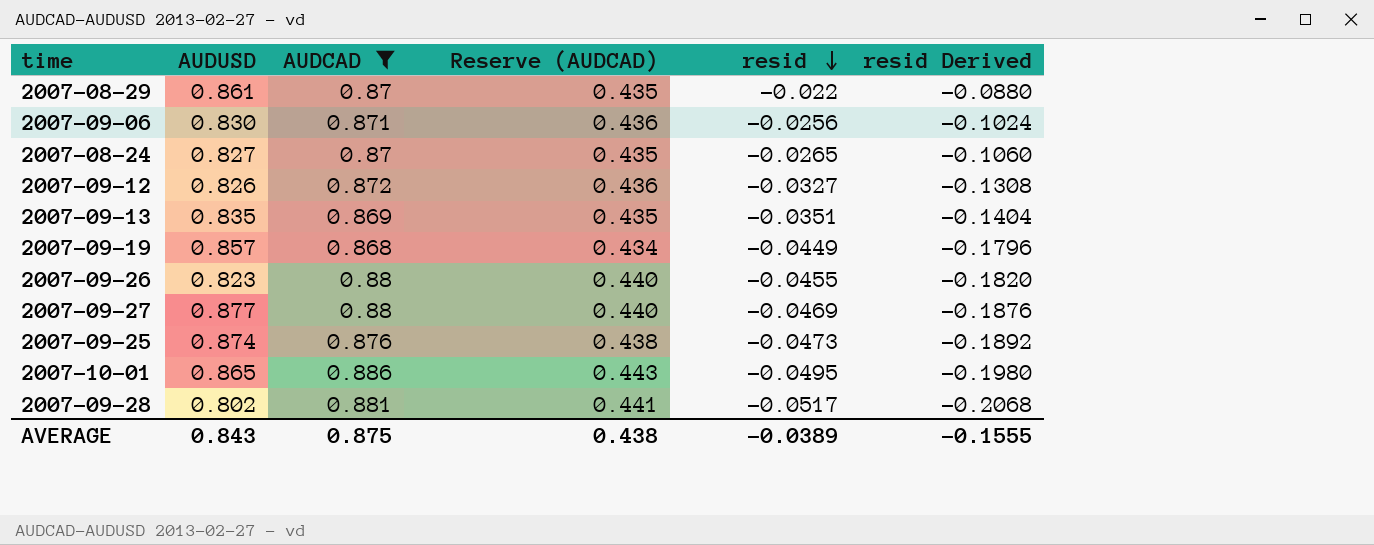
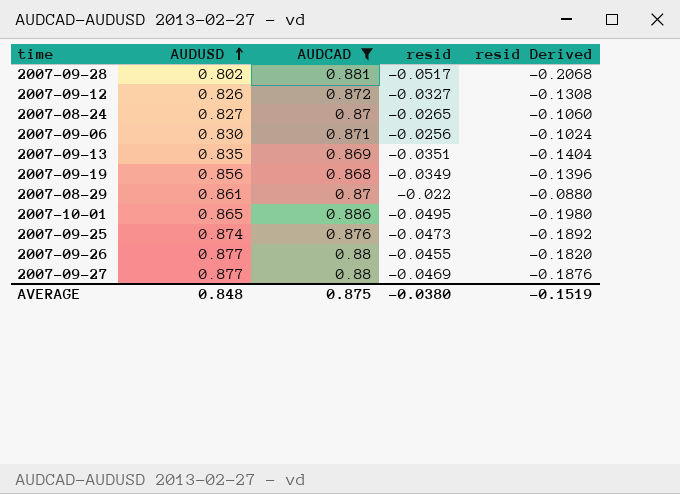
row order: resid descending -> AUDUSD ascending
column Reserve (AUDCAD) | formula: [AUDCAD] * 0.5 -> none
2007-09-19 | AUDUSD: 0.857 -> 0.856
2007-09-19 | resid: -0.0449 -> -0.0349
2007-09-19 | resid Derived: -0.1796 -> -0.1396
2007-09-26 | AUDUSD: 0.823 -> 0.877
AVERAGE | AUDUSD: 0.843 -> 0.848
AVERAGE | resid: -0.0389 -> -0.0380
AVERAGE | resid Derived: -0.1555 -> -0.1519

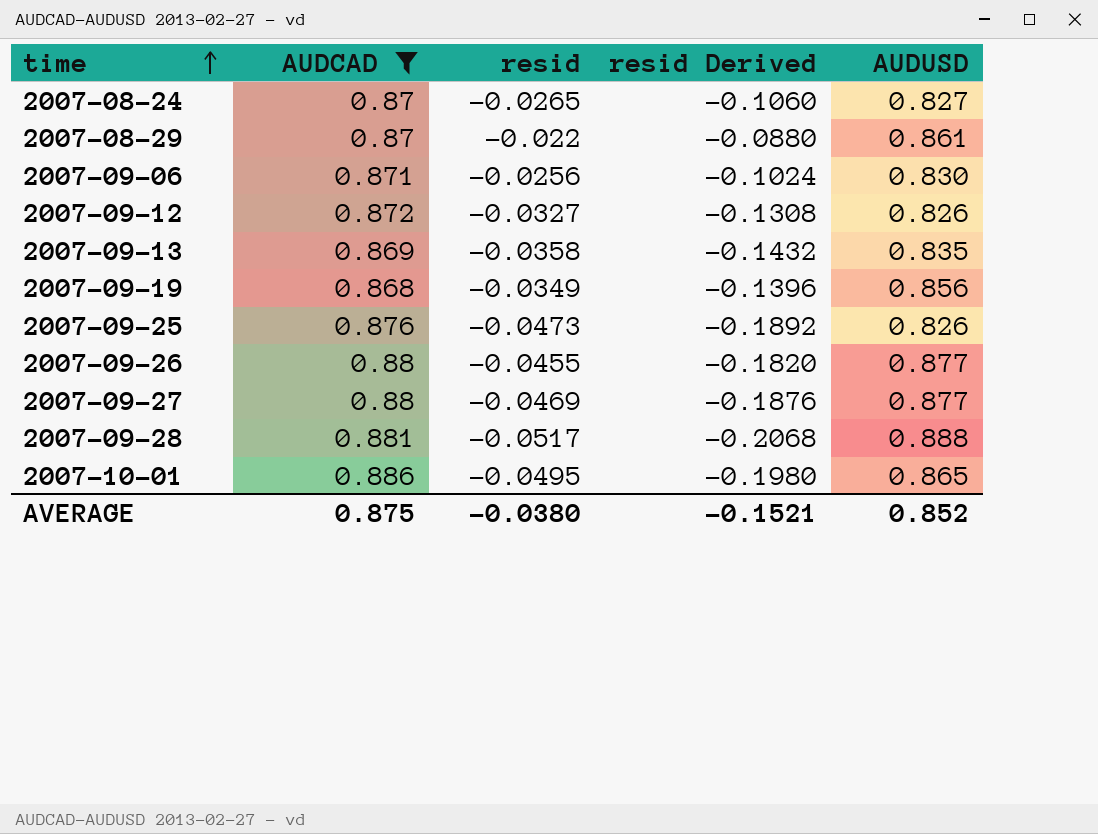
row order: AUDUSD ascending -> time ascending
column AUDUSD | position: 2 -> 5
2007-09-13 | resid: -0.0351 -> -0.0358
2007-09-13 | resid Derived: -0.1404 -> -0.1432
2007-09-25 | AUDUSD: 0.874 -> 0.826
2007-09-28 | AUDUSD: 0.802 -> 0.888
AVERAGE | resid Derived: -0.1519 -> -0.1521
AVERAGE | AUDUSD: 0.848 -> 0.852

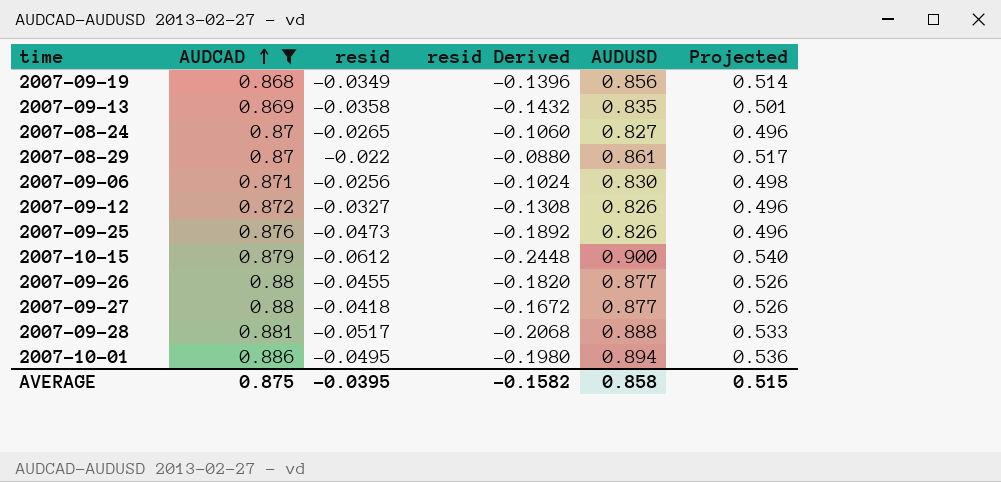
row order: time ascending -> AUDCAD ascending
column Projected | formula: none -> [AUDUSD] * 0.6
row 2007-10-15: none -> 0.879 | -0.0612 | -0.2448 | 0.900 | 0.540
2007-09-27 | resid: -0.0469 -> -0.0418
2007-09-27 | resid Derived: -0.1876 -> -0.1672
2007-10-01 | AUDUSD: 0.865 -> 0.894
AVERAGE | resid: -0.0380 -> -0.0395
AVERAGE | resid Derived: -0.1521 -> -0.1582
AVERAGE | AUDUSD: 0.852 -> 0.858

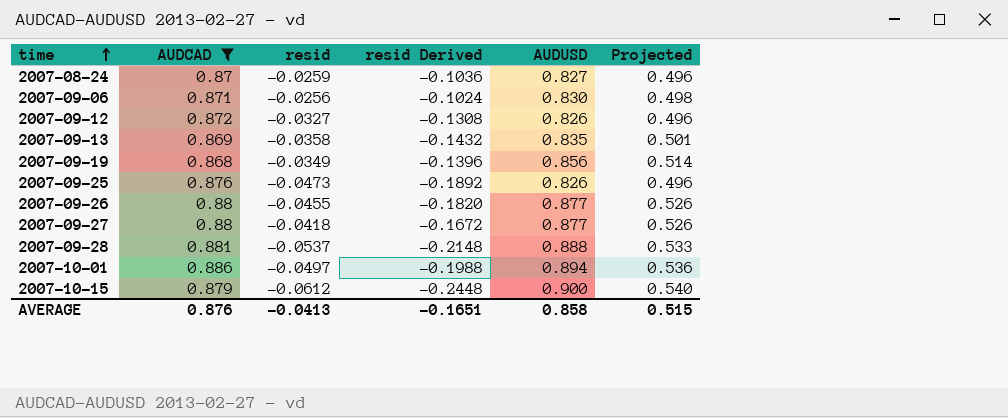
row order: AUDCAD ascending -> time ascending
row 2007-08-29: 0.87 | -0.022 | -0.0880 | 0.861 | 0.517 -> none
2007-08-24 | resid: -0.0265 -> -0.0259
2007-08-24 | resid Derived: -0.1060 -> -0.1036
2007-09-28 | resid: -0.0517 -> -0.0537
2007-09-28 | resid Derived: -0.2068 -> -0.2148
2007-10-01 | resid: -0.0495 -> -0.0497
2007-10-01 | resid Derived: -0.1980 -> -0.1988
AVERAGE | AUDCAD: 0.875 -> 0.876
AVERAGE | resid: -0.0395 -> -0.0413
AVERAGE | resid Derived: -0.1582 -> -0.1651

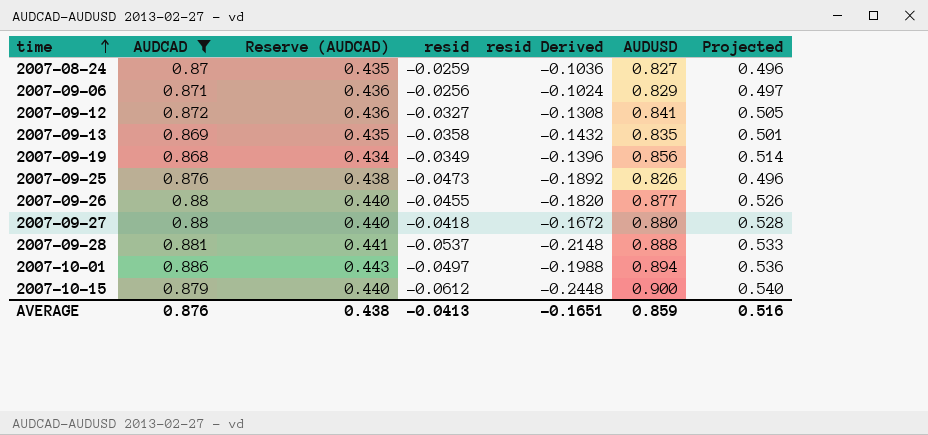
column Reserve (AUDCAD) | formula: none -> [AUDCAD] * 0.5
2007-09-06 | AUDUSD: 0.830 -> 0.829
2007-09-06 | Projected: 0.498 -> 0.497
2007-09-12 | AUDUSD: 0.826 -> 0.841
2007-09-12 | Projected: 0.496 -> 0.505
2007-09-27 | AUDUSD: 0.877 -> 0.880
2007-09-27 | Projected: 0.526 -> 0.528
AVERAGE | AUDUSD: 0.858 -> 0.859
AVERAGE | Projected: 0.515 -> 0.516

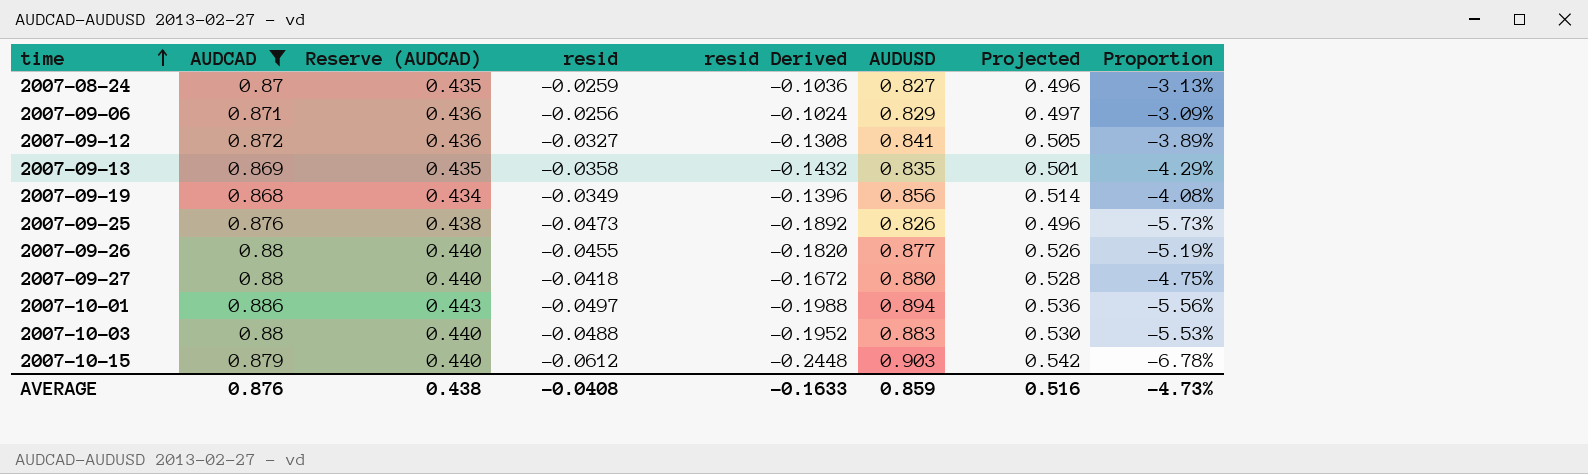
column Proportion | formula: none -> [resid] / [AUDUSD]
row 2007-09-28: 0.881 | 0.441 | -0.0537 | -0.2148 | 0.888 | 0.533 -> none
row 2007-10-03: none -> 0.88 | 0.440 | -0.0488 | -0.1952 | 0.883 | 0.530 | -5.53%
2007-10-15 | AUDUSD: 0.900 -> 0.903
2007-10-15 | Projected: 0.540 -> 0.542
AVERAGE | resid: -0.0413 -> -0.0408
AVERAGE | resid Derived: -0.1651 -> -0.1633

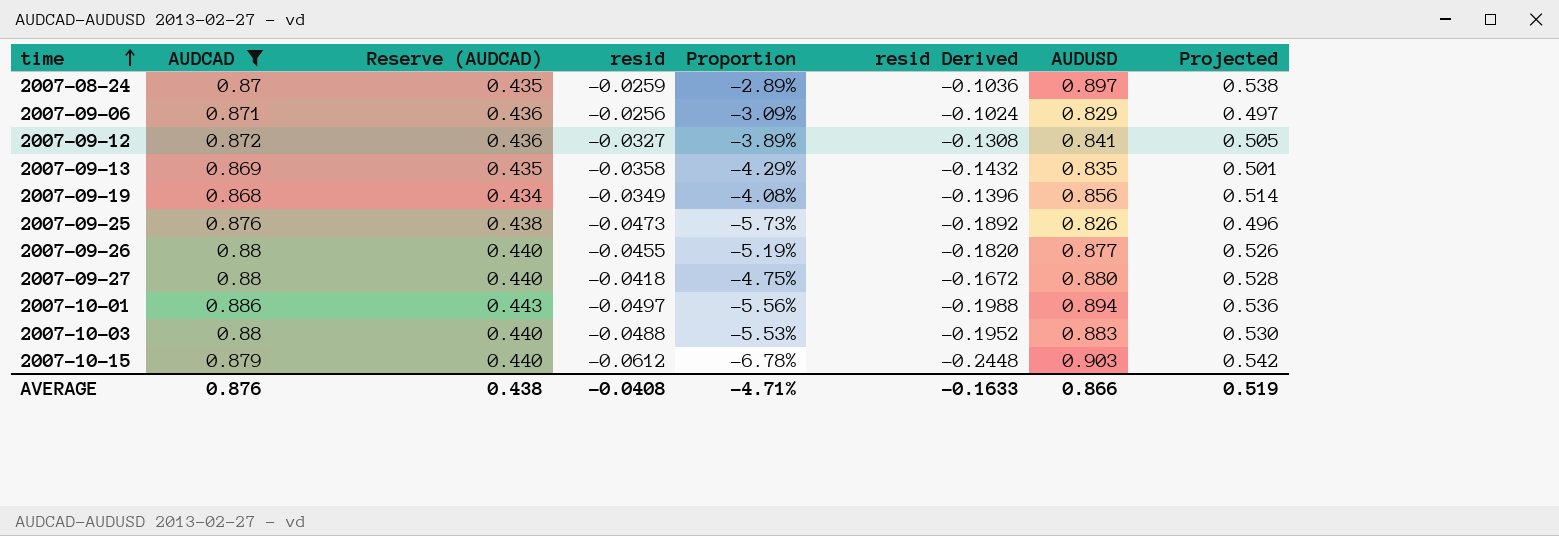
column Proportion | position: 8 -> 5
2007-08-24 | Proportion: -3.13% -> -2.89%
2007-08-24 | AUDUSD: 0.827 -> 0.897
2007-08-24 | Projected: 0.496 -> 0.538
AVERAGE | Proportion: -4.73% -> -4.71%
AVERAGE | AUDUSD: 0.859 -> 0.866
AVERAGE | Projected: 0.516 -> 0.519

